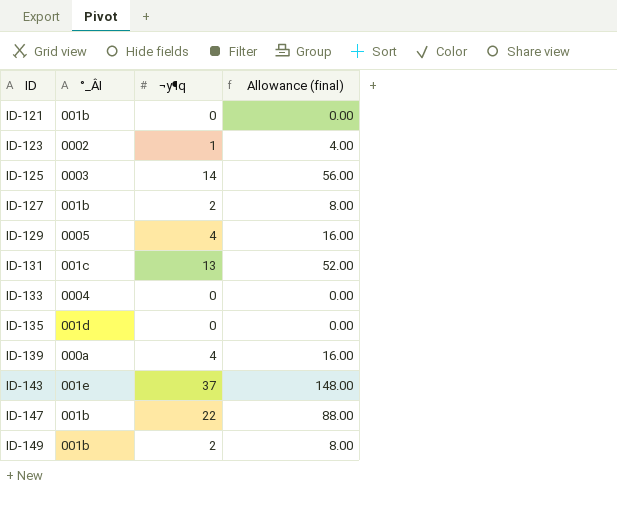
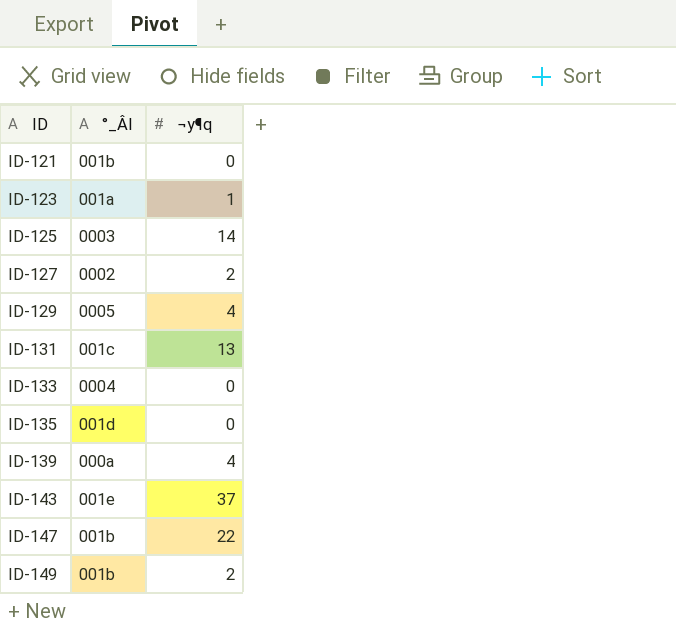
column Allowance (final) | formula: [¬y¶q] * 4 -> none
ID-123 | °_ÂI: 0002 -> 001a
ID-127 | °_ÂI: 001b -> 0002

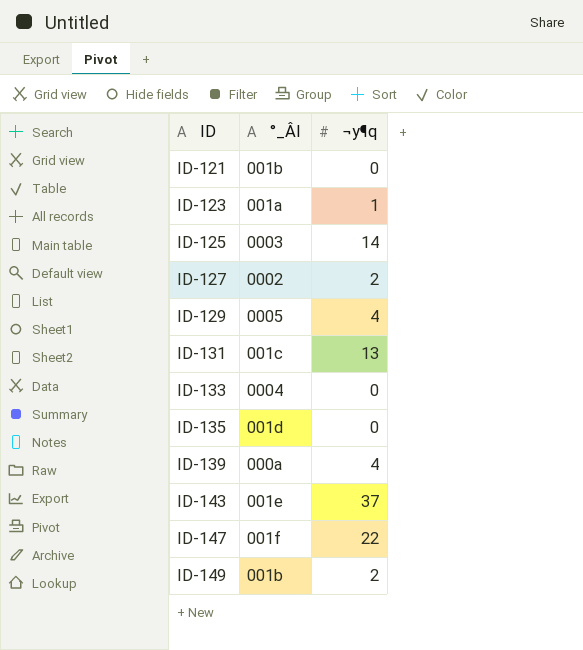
ID-147 | °_ÂI: 001b -> 001f

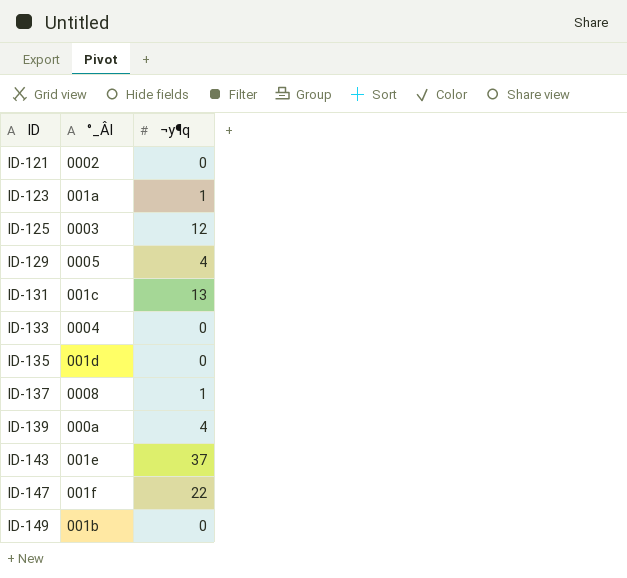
row ID-127: 0002 | 2 -> none
ID-121 | °_ÂI: 001b -> 0002
ID-125 | ¬y¶q: 14 -> 12
row ID-137: none -> 0008 | 1
ID-149 | ¬y¶q: 2 -> 0

